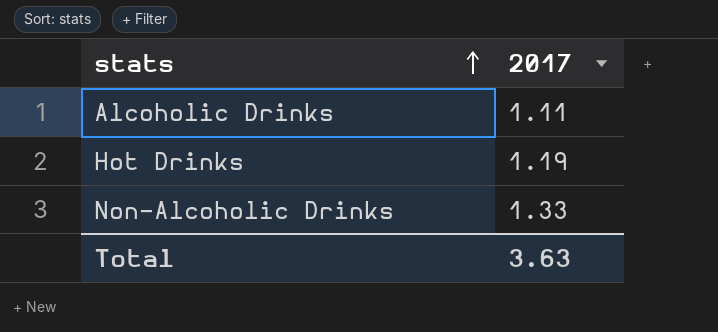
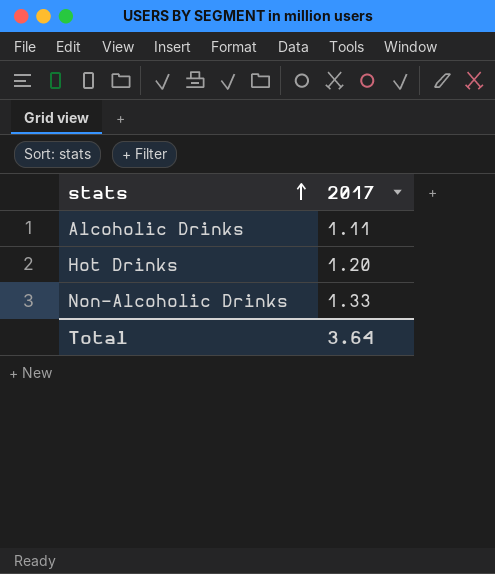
Hot Drinks | 2017: 1.19 -> 1.20
Total | 2017: 3.63 -> 3.64

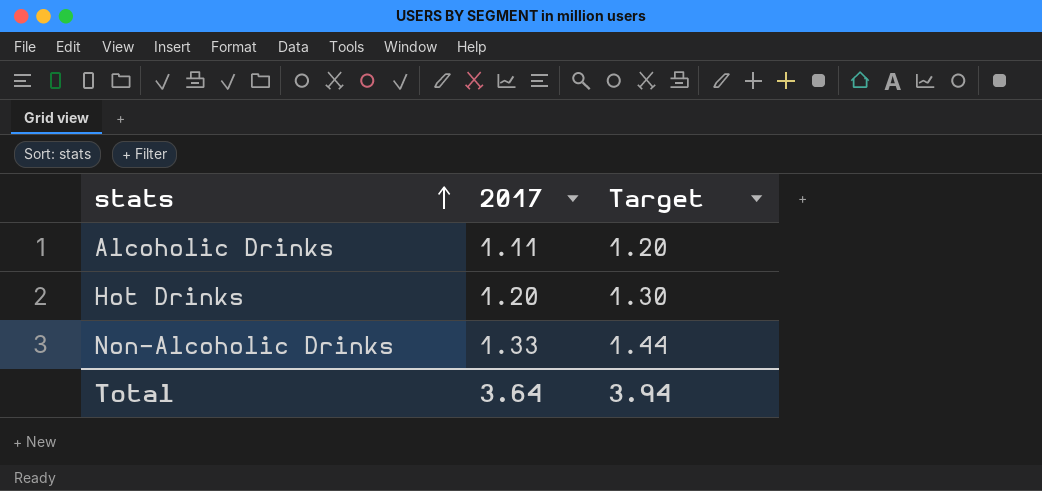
column Target | formula: none -> [2017] * 1.08

